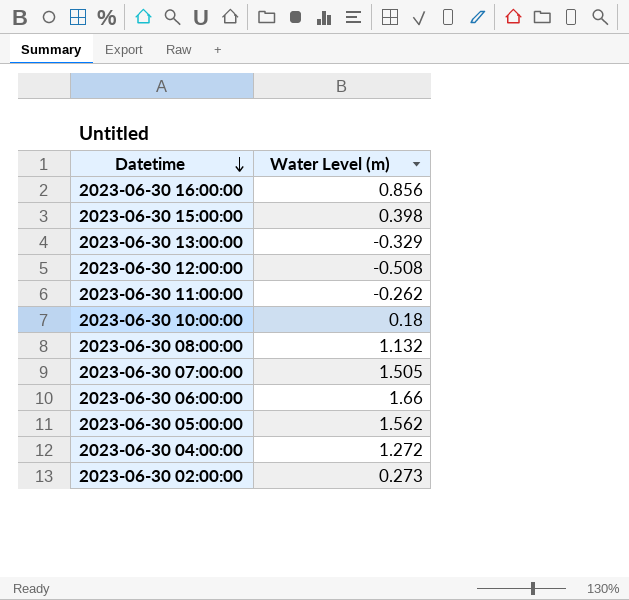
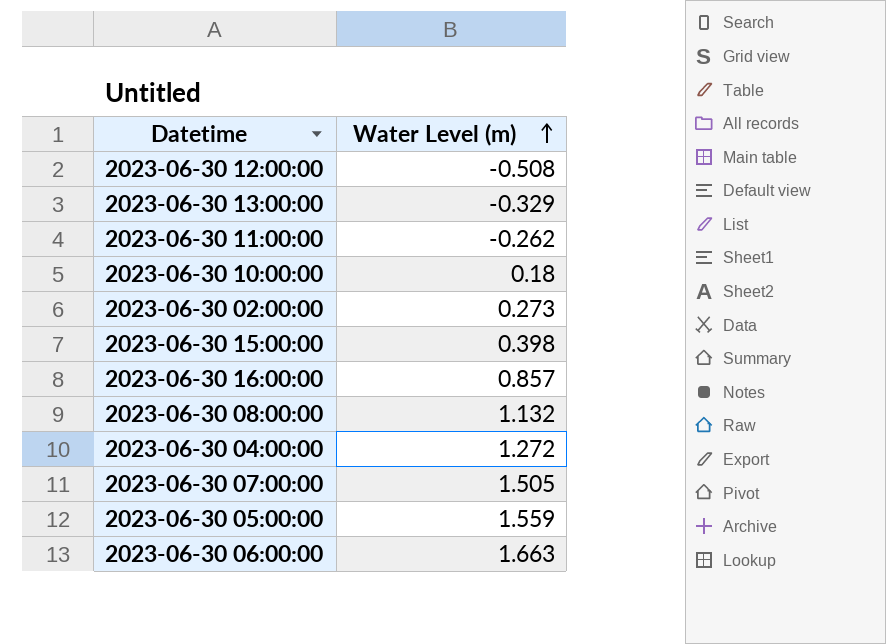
row order: Datetime descending -> Water Level (m) ascending
2023-06-30 16:00:00 | Water Level (m): 0.856 -> 0.857
2023-06-30 05:00:00 | Water Level (m): 1.562 -> 1.559
2023-06-30 06:00:00 | Water Level (m): 1.66 -> 1.663

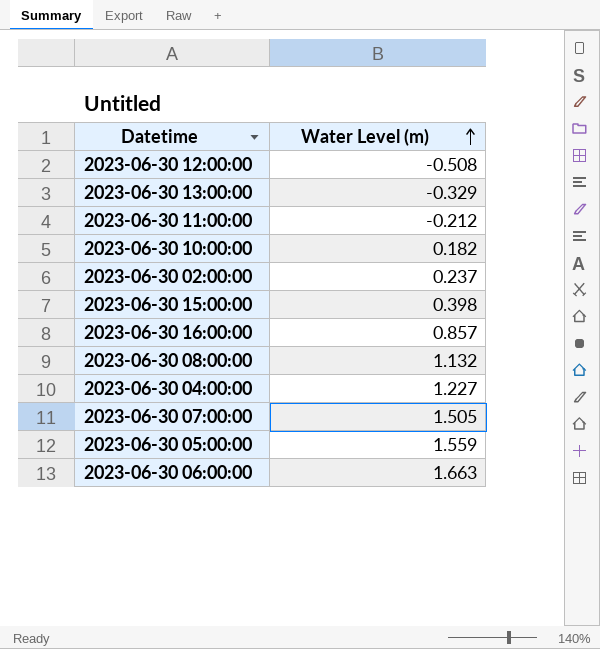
2023-06-30 11:00:00 | Water Level (m): -0.262 -> -0.212
2023-06-30 10:00:00 | Water Level (m): 0.18 -> 0.182
2023-06-30 02:00:00 | Water Level (m): 0.273 -> 0.237
2023-06-30 04:00:00 | Water Level (m): 1.272 -> 1.227

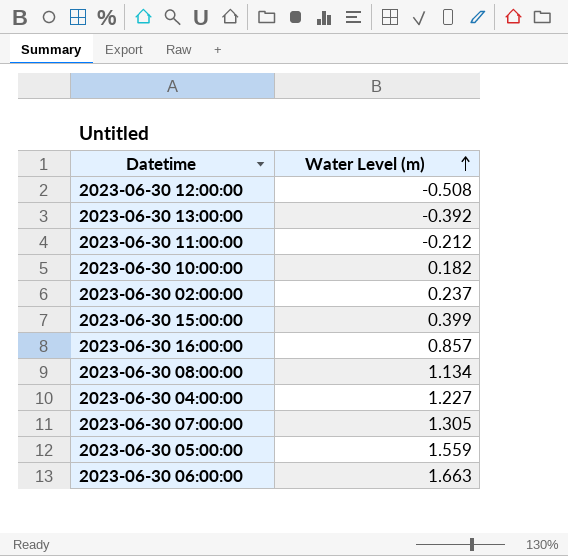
2023-06-30 13:00:00 | Water Level (m): -0.329 -> -0.392
2023-06-30 15:00:00 | Water Level (m): 0.398 -> 0.399
2023-06-30 08:00:00 | Water Level (m): 1.132 -> 1.134
2023-06-30 07:00:00 | Water Level (m): 1.505 -> 1.305

